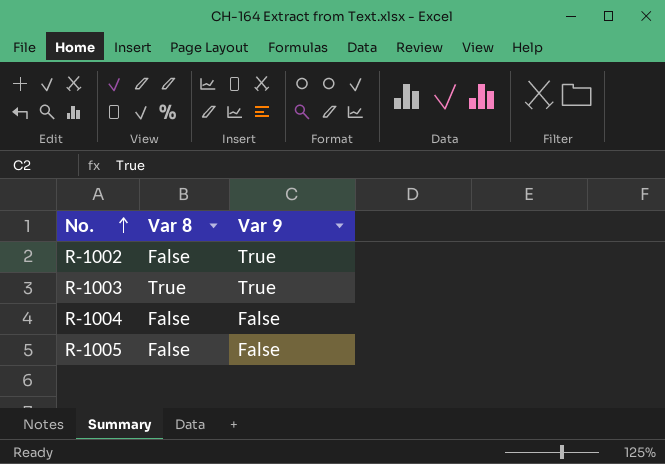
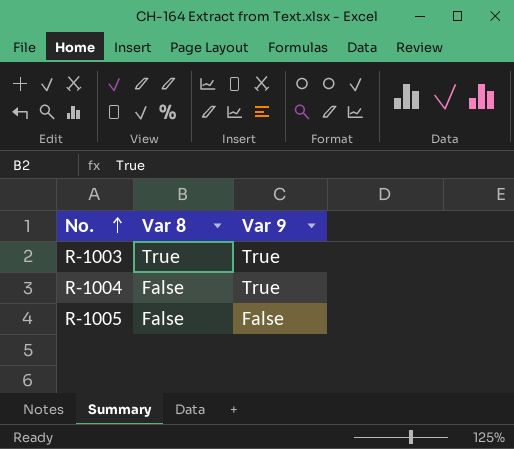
row R-1002: False | True -> none
R-1004 | Var 9: False -> True

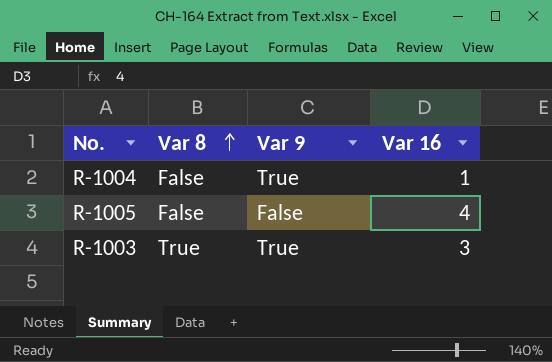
row order: No. ascending -> Var 8 ascending
column Var 16 | position: none -> 4

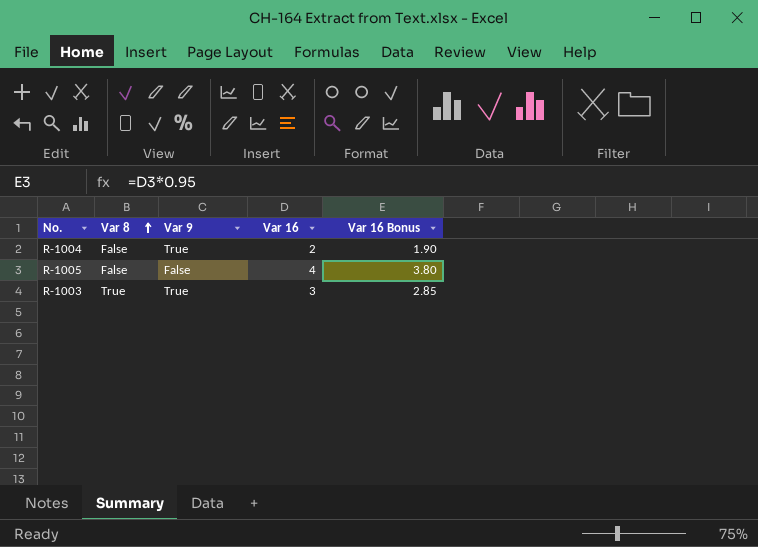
column Var 16 Bonus | formula: none -> [Var 16] * 0.95
R-1004 | Var 16: 1 -> 2

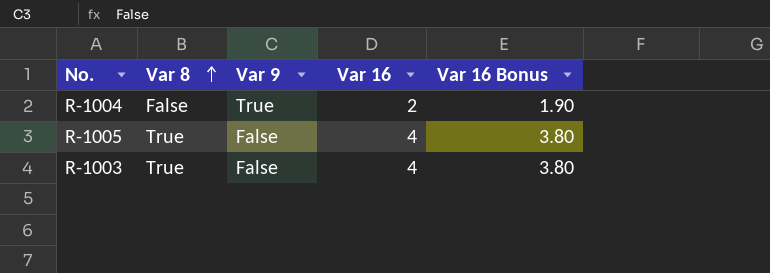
R-1005 | Var 8: False -> True
R-1003 | Var 9: True -> False
R-1003 | Var 16: 3 -> 4
R-1003 | Var 16 Bonus: 2.85 -> 3.80

